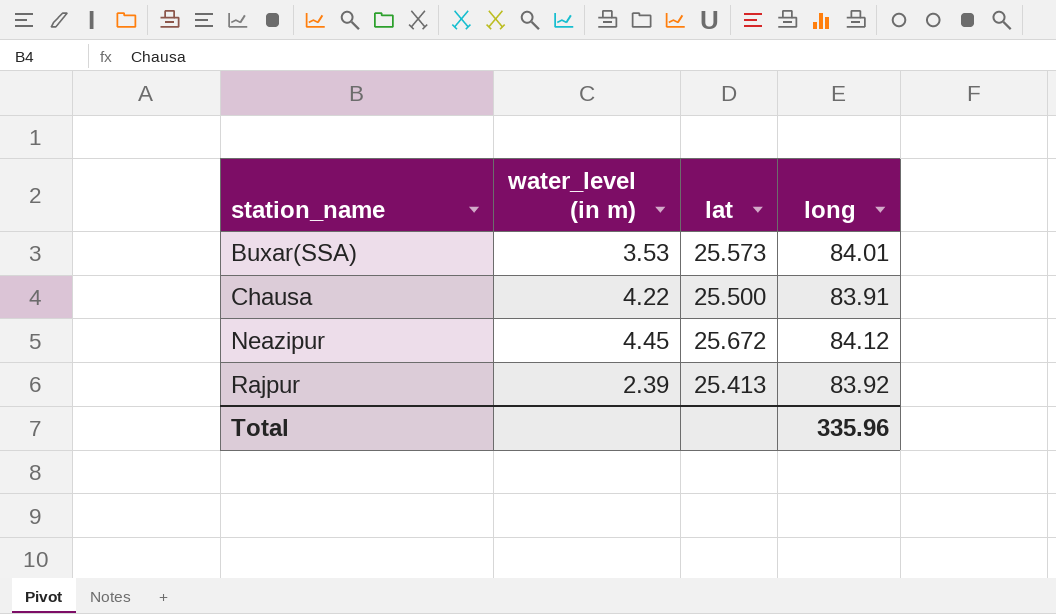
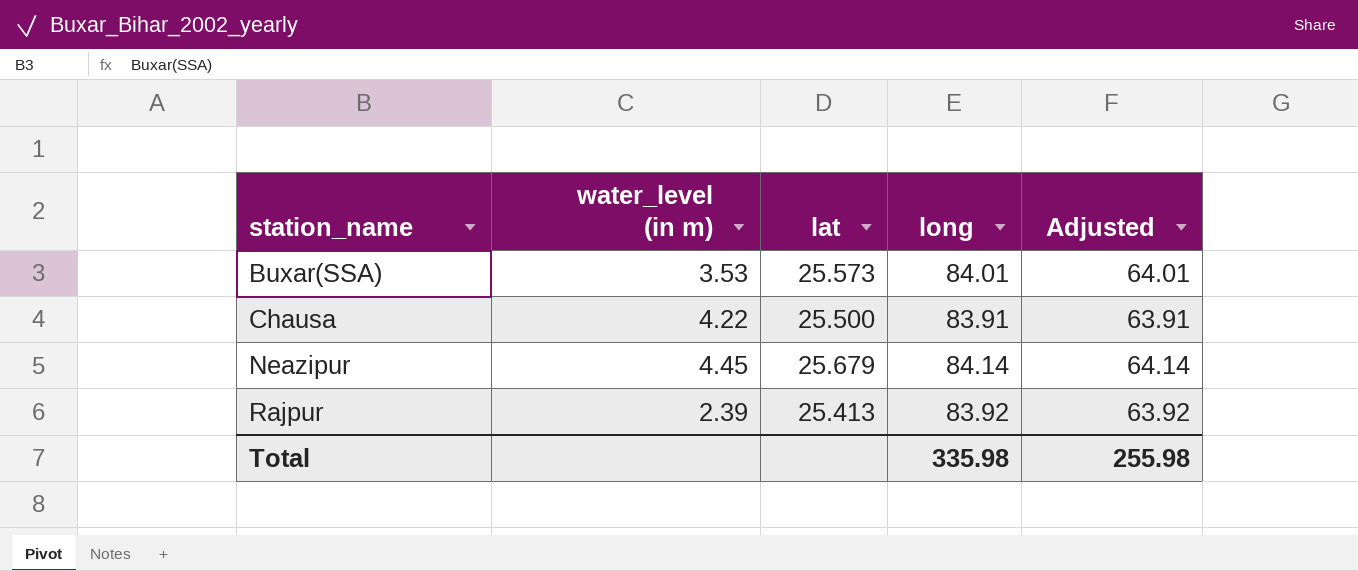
column Adjusted | formula: none -> [long] - 20
Neazipur | lat: 25.672 -> 25.679
Neazipur | long: 84.12 -> 84.14
Total | long: 335.96 -> 335.98

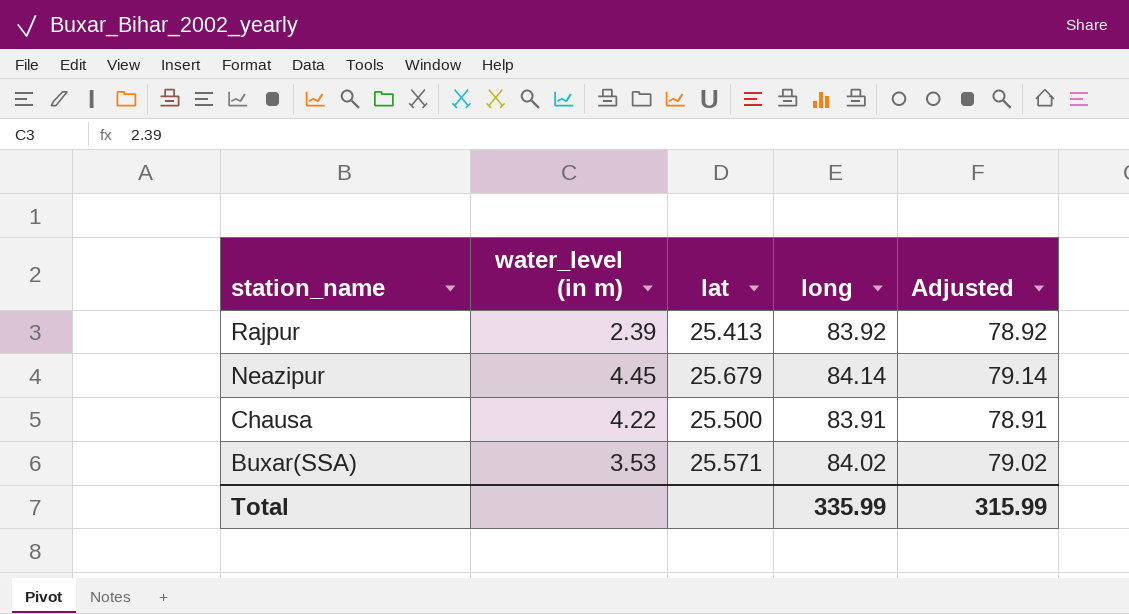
row order: station_name ascending -> station_name descending
column Adjusted | formula: [long] - 20 -> [long] - 5
Buxar(SSA) | lat: 25.573 -> 25.571
Buxar(SSA) | long: 84.01 -> 84.02
Total | long: 335.98 -> 335.99
Total | Adjusted: 255.98 -> 315.99

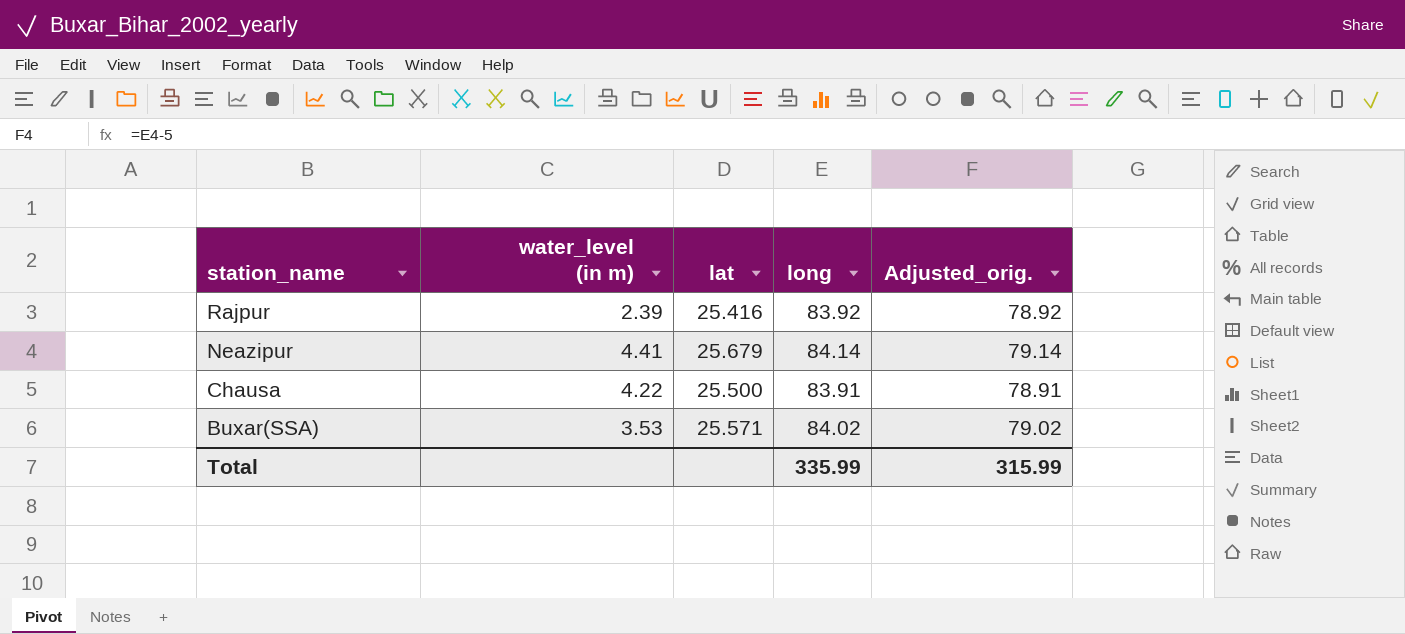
column name: Adjusted -> Adjusted_orig.
Rajpur | lat: 25.413 -> 25.416
Neazipur | water_level (in m): 4.45 -> 4.41

